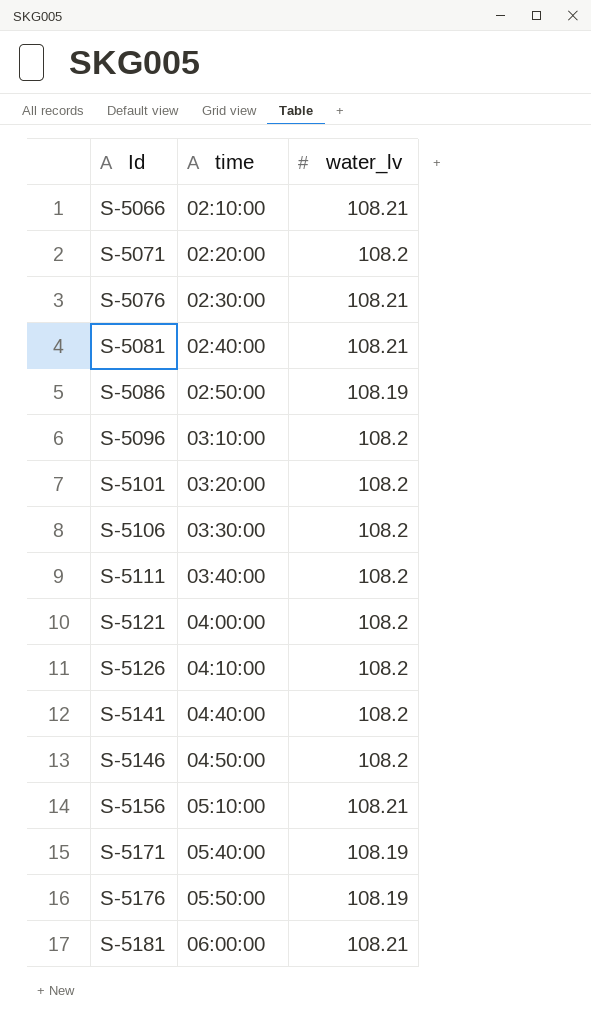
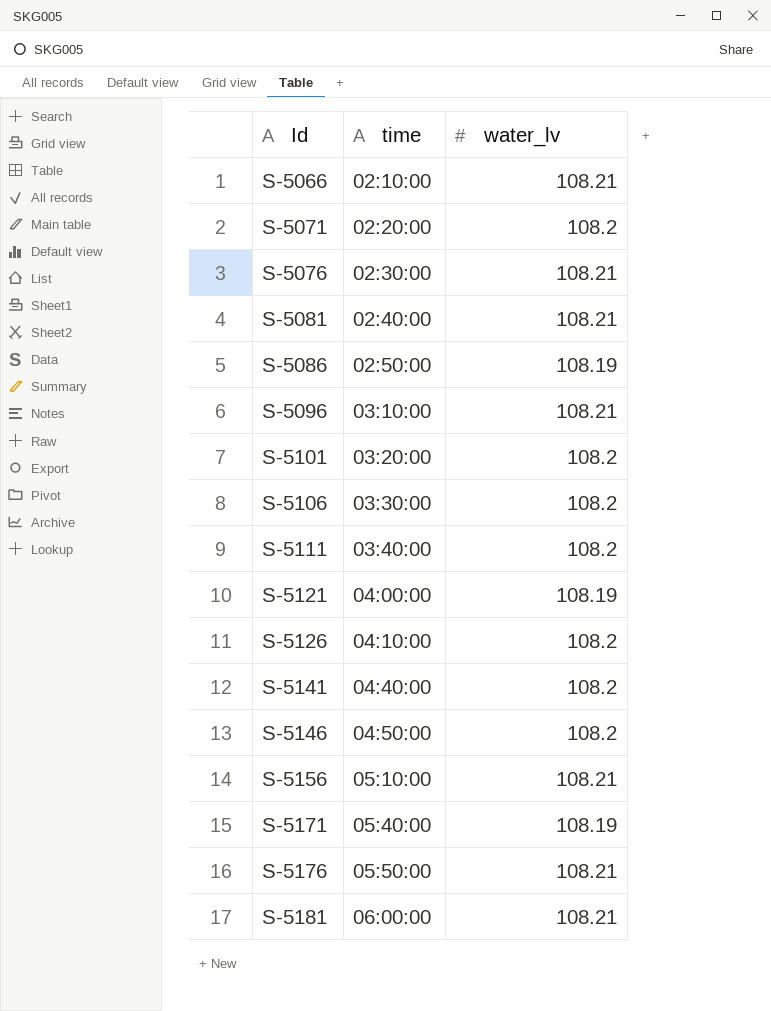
S-5096 | water_lv: 108.2 -> 108.21
S-5121 | water_lv: 108.2 -> 108.19
S-5176 | water_lv: 108.19 -> 108.21

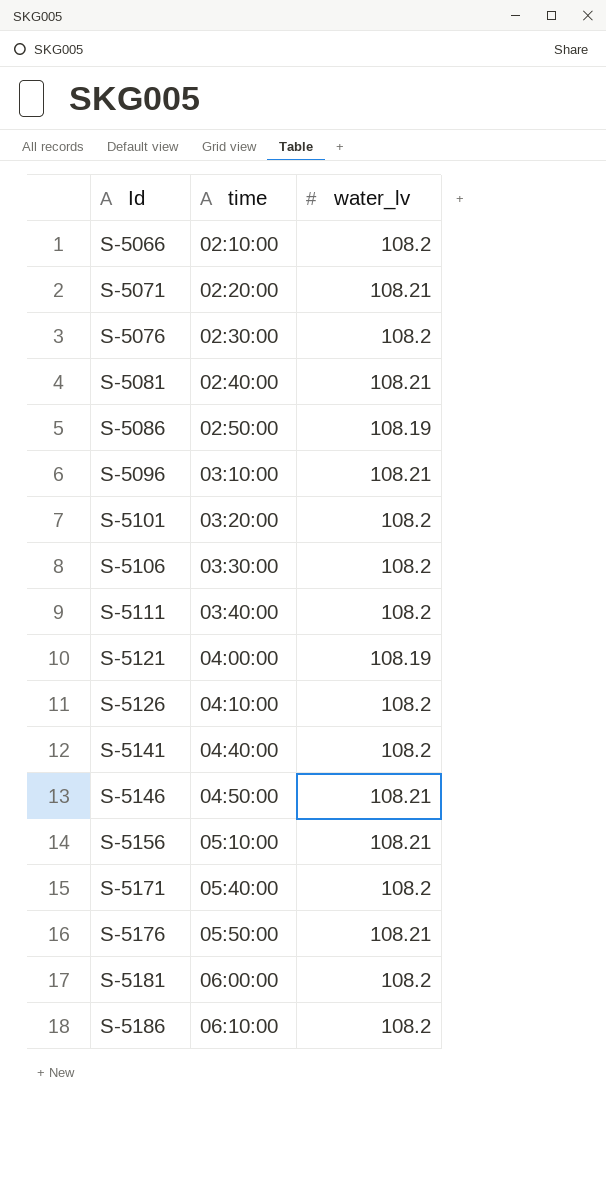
S-5066 | water_lv: 108.21 -> 108.2
S-5071 | water_lv: 108.2 -> 108.21
S-5076 | water_lv: 108.21 -> 108.2
S-5146 | water_lv: 108.2 -> 108.21
S-5171 | water_lv: 108.19 -> 108.2
S-5181 | water_lv: 108.21 -> 108.2
row S-5186: none -> 06:10:00 | 108.2

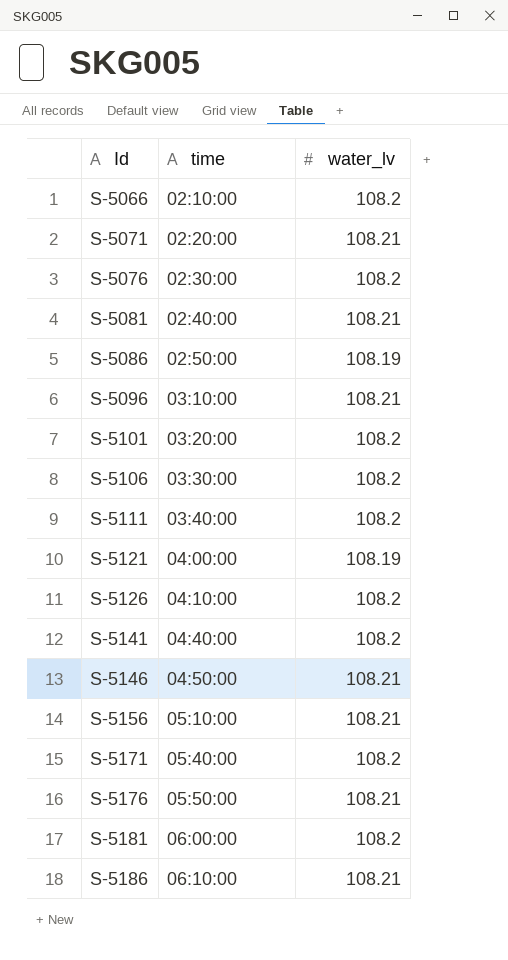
S-5186 | water_lv: 108.2 -> 108.21

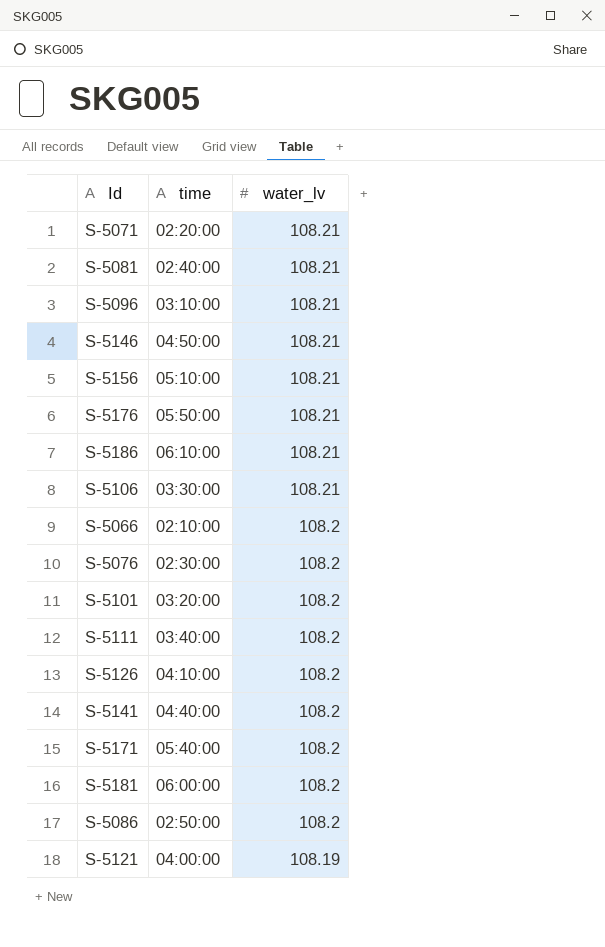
row order: Id ascending -> water_lv descending
S-5106 | water_lv: 108.2 -> 108.21
S-5086 | water_lv: 108.19 -> 108.2

